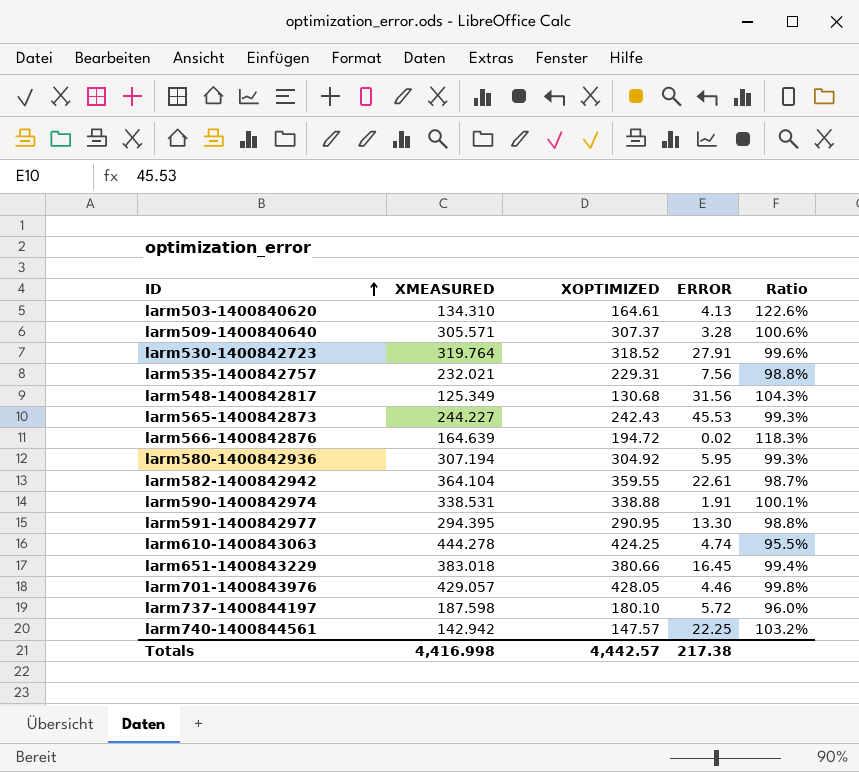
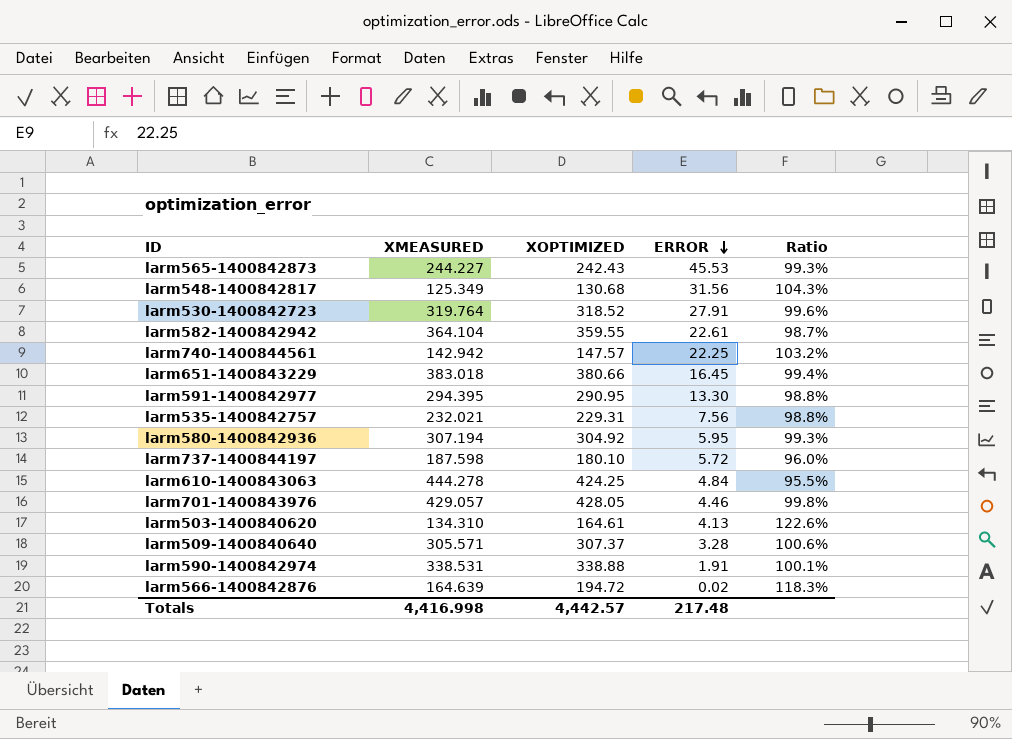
row order: ID ascending -> ERROR descending
larm610-1400843063 | ERROR: 4.74 -> 4.84
Totals | ERROR: 217.38 -> 217.48

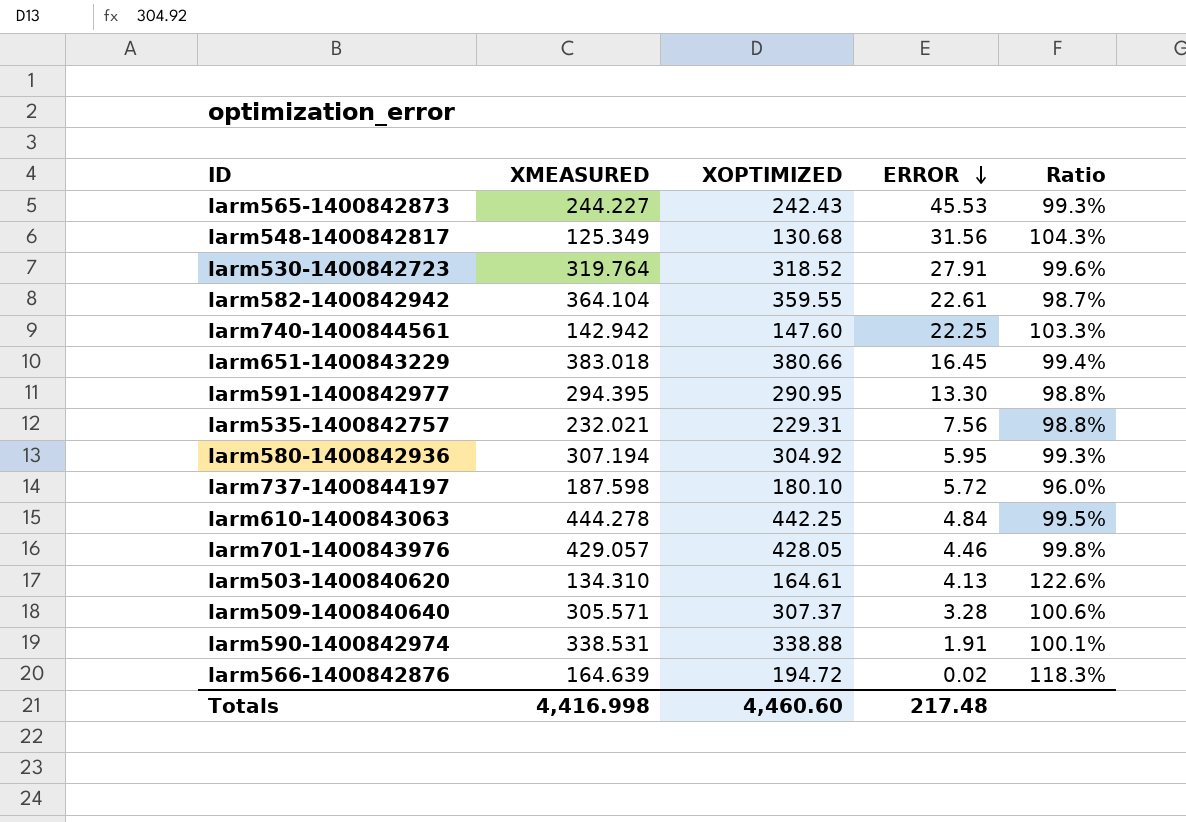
larm740-1400844561 | XOPTIMIZED: 147.57 -> 147.60
larm740-1400844561 | Ratio: 103.2% -> 103.3%
larm610-1400843063 | XOPTIMIZED: 424.25 -> 442.25
larm610-1400843063 | Ratio: 95.5% -> 99.5%
Totals | XOPTIMIZED: 4,442.57 -> 4,460.60

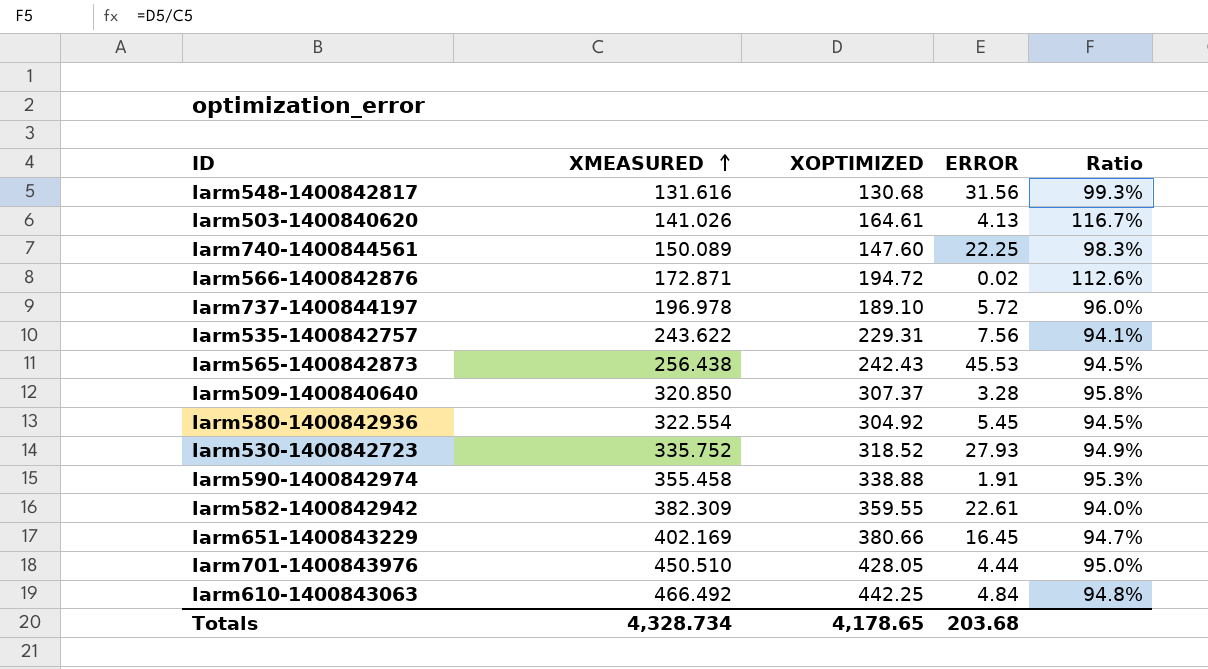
row order: ERROR descending -> XMEASURED ascending
row larm591-1400842977: 294.395 | 290.95 | 13.30 | 98.8% -> none
larm548-1400842817 | XMEASURED: 125.349 -> 131.616
larm548-1400842817 | Ratio: 104.3% -> 99.3%
larm503-1400840620 | XMEASURED: 134.310 -> 141.026
larm503-1400840620 | Ratio: 122.6% -> 116.7%
larm740-1400844561 | XMEASURED: 142.942 -> 150.089
larm740-1400844561 | Ratio: 103.3% -> 98.3%
larm566-1400842876 | XMEASURED: 164.639 -> 172.871
larm566-1400842876 | Ratio: 118.3% -> 112.6%
larm737-1400844197 | XMEASURED: 187.598 -> 196.978
larm737-1400844197 | XOPTIMIZED: 180.10 -> 189.10
larm535-1400842757 | XMEASURED: 232.021 -> 243.622
larm535-1400842757 | Ratio: 98.8% -> 94.1%
larm565-1400842873 | XMEASURED: 244.227 -> 256.438
larm565-1400842873 | Ratio: 99.3% -> 94.5%
larm509-1400840640 | XMEASURED: 305.571 -> 320.850
larm509-1400840640 | Ratio: 100.6% -> 95.8%
larm580-1400842936 | XMEASURED: 307.194 -> 322.554
larm580-1400842936 | ERROR: 5.95 -> 5.45
larm580-1400842936 | Ratio: 99.3% -> 94.5%
larm530-1400842723 | XMEASURED: 319.764 -> 335.752
larm530-1400842723 | ERROR: 27.91 -> 27.93
larm530-1400842723 | Ratio: 99.6% -> 94.9%
larm590-1400842974 | XMEASURED: 338.531 -> 355.458
larm590-1400842974 | Ratio: 100.1% -> 95.3%
larm582-1400842942 | XMEASURED: 364.104 -> 382.309
larm582-1400842942 | Ratio: 98.7% -> 94.0%
larm651-1400843229 | XMEASURED: 383.018 -> 402.169
larm651-1400843229 | Ratio: 99.4% -> 94.7%
larm701-1400843976 | XMEASURED: 429.057 -> 450.510
larm701-1400843976 | ERROR: 4.46 -> 4.44
larm701-1400843976 | Ratio: 99.8% -> 95.0%
larm610-1400843063 | XMEASURED: 444.278 -> 466.492
larm610-1400843063 | Ratio: 99.5% -> 94.8%
Totals | XMEASURED: 4,416.998 -> 4,328.734
Totals | XOPTIMIZED: 4,460.60 -> 4,178.65
Totals | ERROR: 217.48 -> 203.68

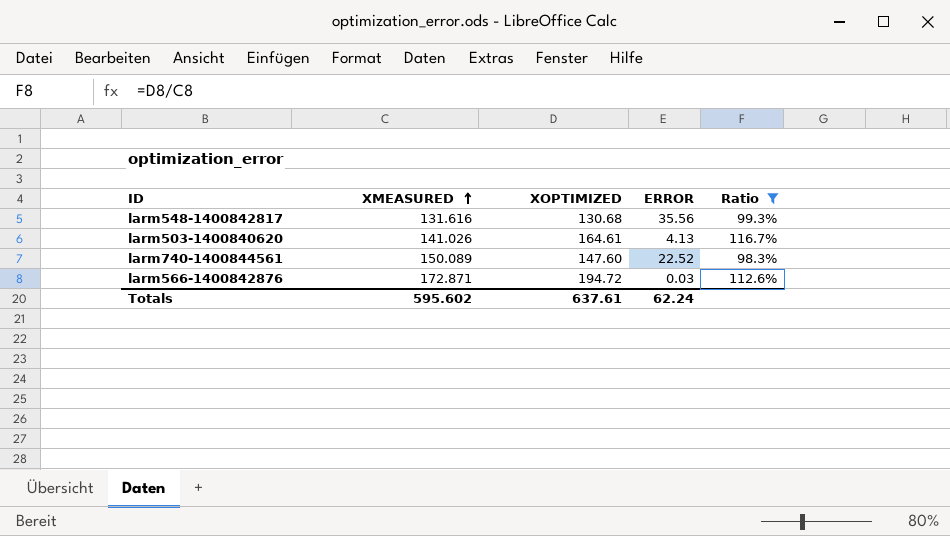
filter: none -> Ratio >= 98.3%
larm548-1400842817 | ERROR: 31.56 -> 35.56
larm740-1400844561 | ERROR: 22.25 -> 22.52
larm566-1400842876 | ERROR: 0.02 -> 0.03
Totals | XMEASURED: 4,328.734 -> 595.602
Totals | XOPTIMIZED: 4,178.65 -> 637.61
Totals | ERROR: 203.68 -> 62.24

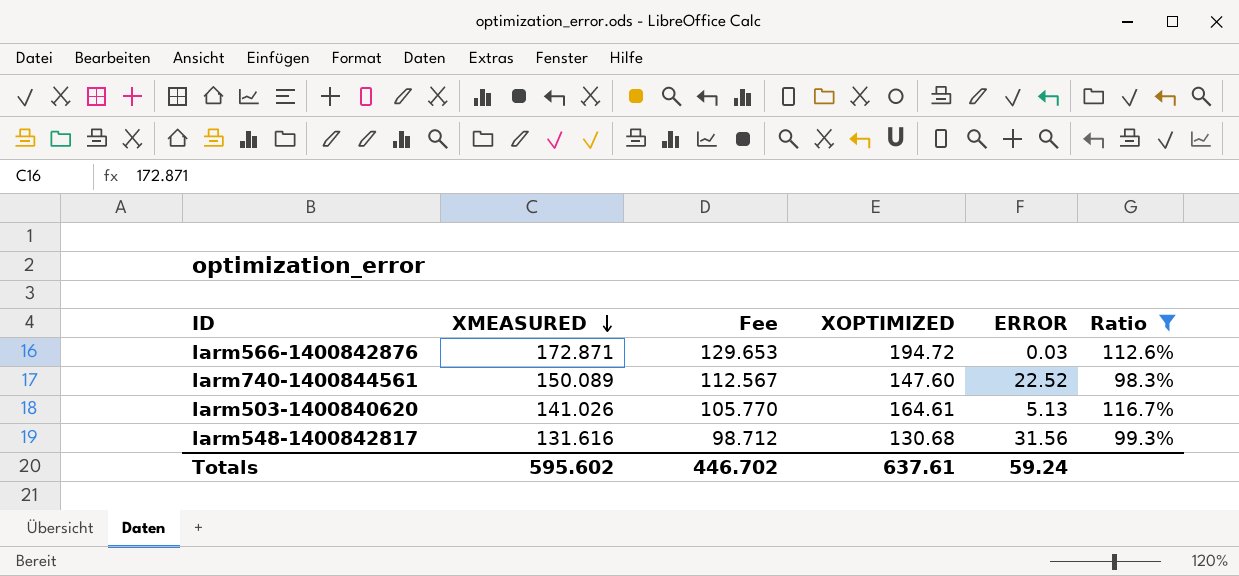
row order: XMEASURED ascending -> XMEASURED descending
column Fee | formula: none -> [XMEASURED] * 0.75
larm503-1400840620 | ERROR: 4.13 -> 5.13
larm548-1400842817 | ERROR: 35.56 -> 31.56
Totals | ERROR: 62.24 -> 59.24

